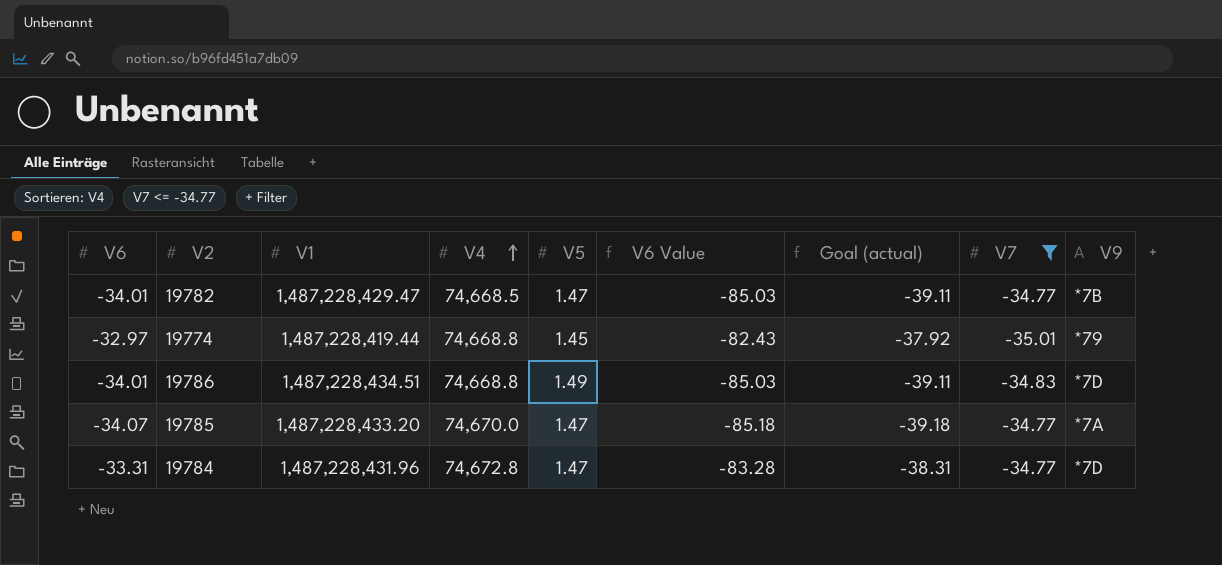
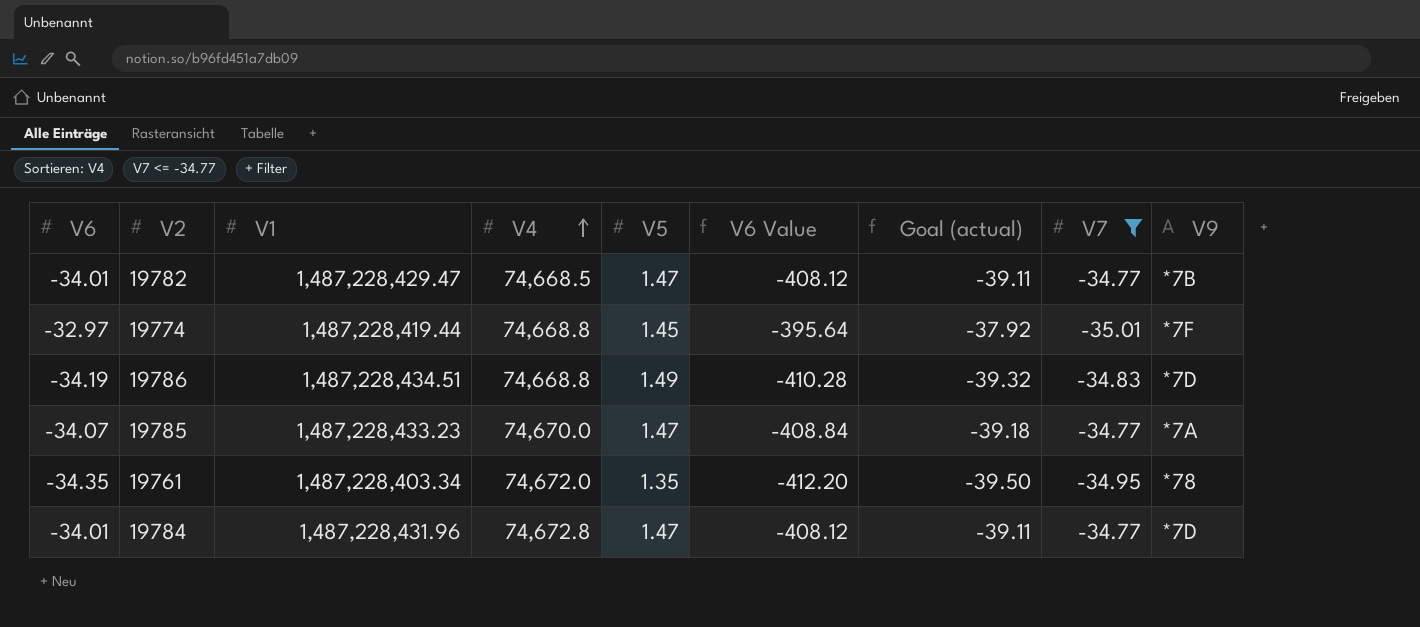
column V6 Value | formula: [V6] * 2.5 -> [V6] * 12
19774 | V9: *79 -> *7F
19786 | V6: -34.01 -> -34.19
19786 | Goal (actual): -39.11 -> -39.32
19785 | V1: 1,487,228,433.20 -> 1,487,228,433.23
row 19761: none -> -34.35 | 1,487,228,403.34 | 74,672.0 | 1.35 | -412.20 | -39.50 | -34.95 | *78
19784 | V6: -33.31 -> -34.01
19784 | Goal (actual): -38.31 -> -39.11

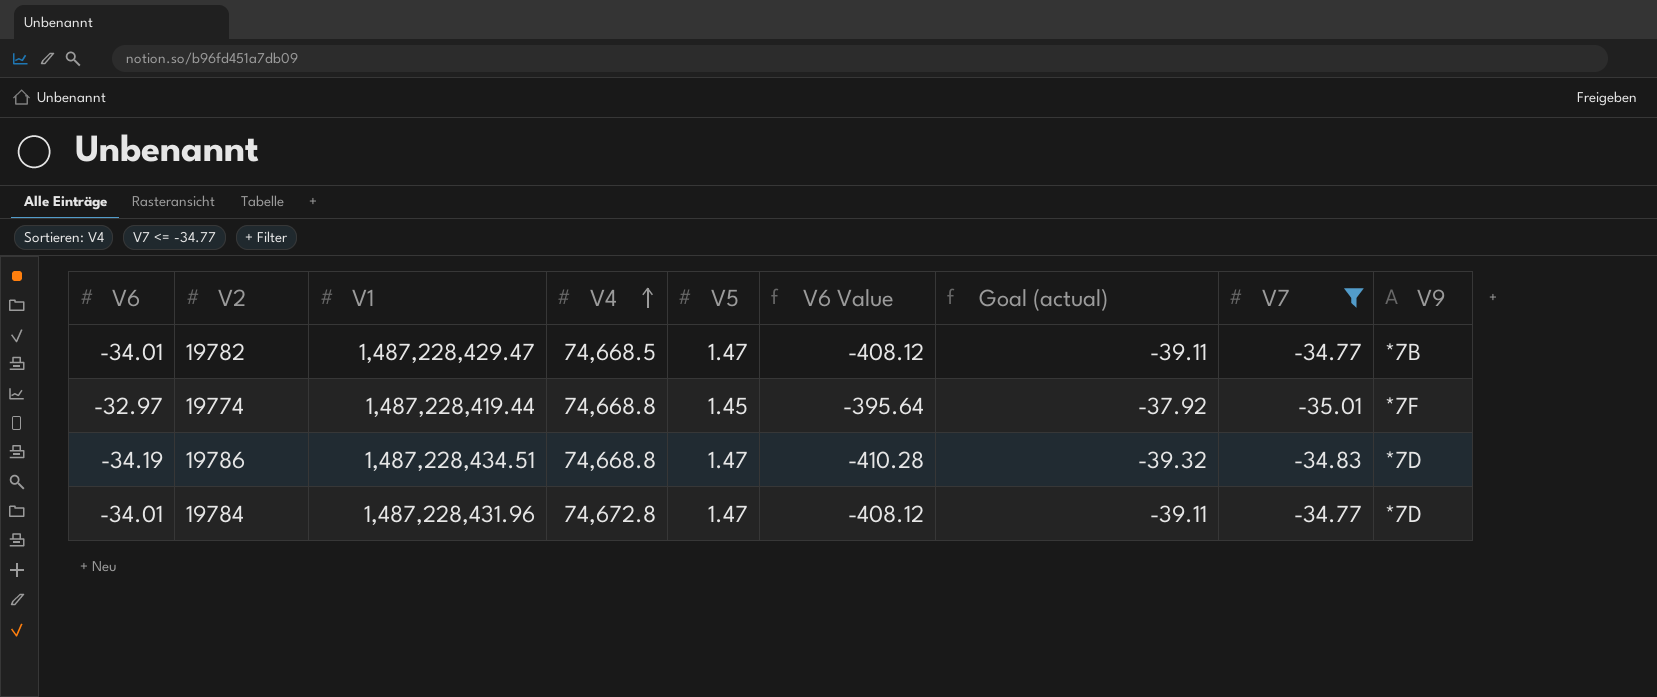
row 19785: -34.07 | 1,487,228,433.23 | 74,670.0 | 1.47 | -408.84 | -39.18 | -34.77 | *7A -> none
row 19761: -34.35 | 1,487,228,403.34 | 74,672.0 | 1.35 | -412.20 | -39.50 | -34.95 | *78 -> none
19786 | V5: 1.49 -> 1.47

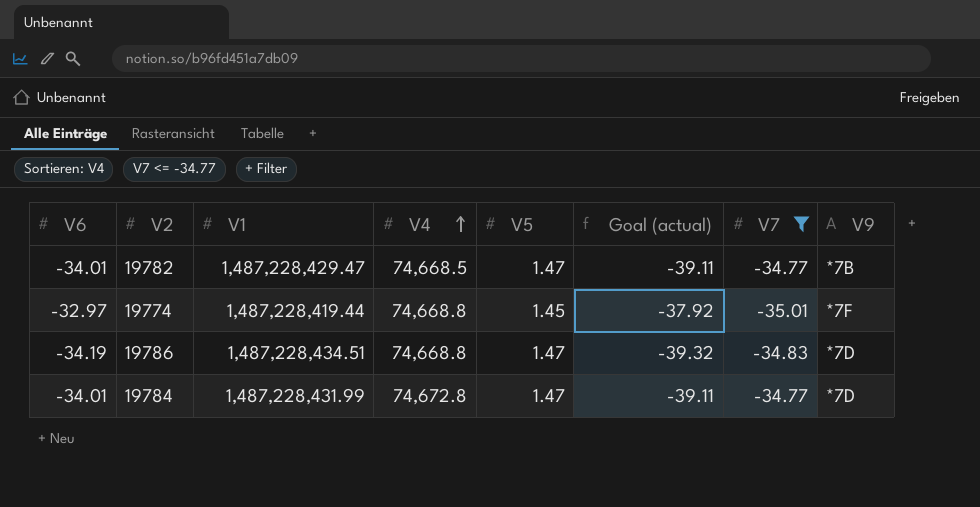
column V6 Value | formula: [V6] * 12 -> none
19784 | V1: 1,487,228,431.96 -> 1,487,228,431.99

